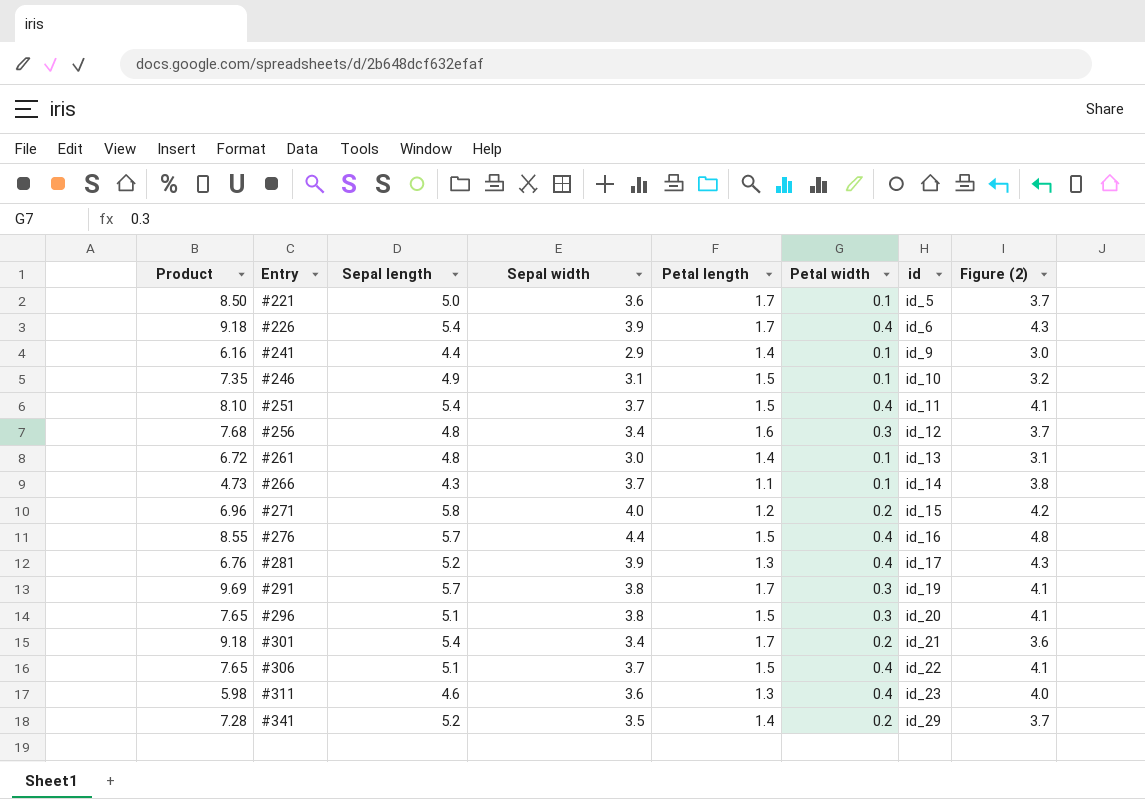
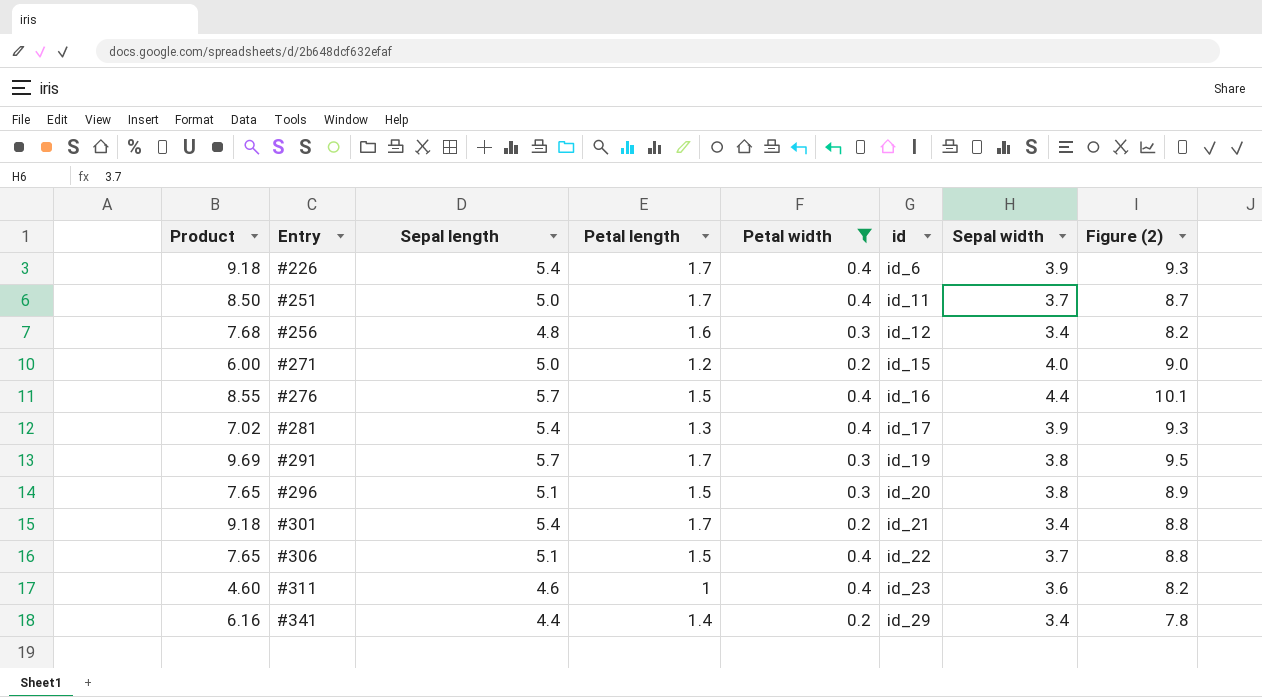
filter: none -> Petal width != 0.1
column Sepal width | position: 4 -> 7
column Figure (2) | formula: [Sepal width] + [Petal width] -> [Sepal length] + [Sepal width]
#251 | Product: 8.10 -> 8.50
#251 | Sepal length: 5.4 -> 5.0
#251 | Petal length: 1.5 -> 1.7
#271 | Product: 6.96 -> 6.00
#271 | Sepal length: 5.8 -> 5.0
#281 | Product: 6.76 -> 7.02
#281 | Sepal length: 5.2 -> 5.4
#311 | Product: 5.98 -> 4.60
#311 | Petal length: 1.3 -> 1
#341 | Product: 7.28 -> 6.16
#341 | Sepal length: 5.2 -> 4.4
#341 | Sepal width: 3.5 -> 3.4

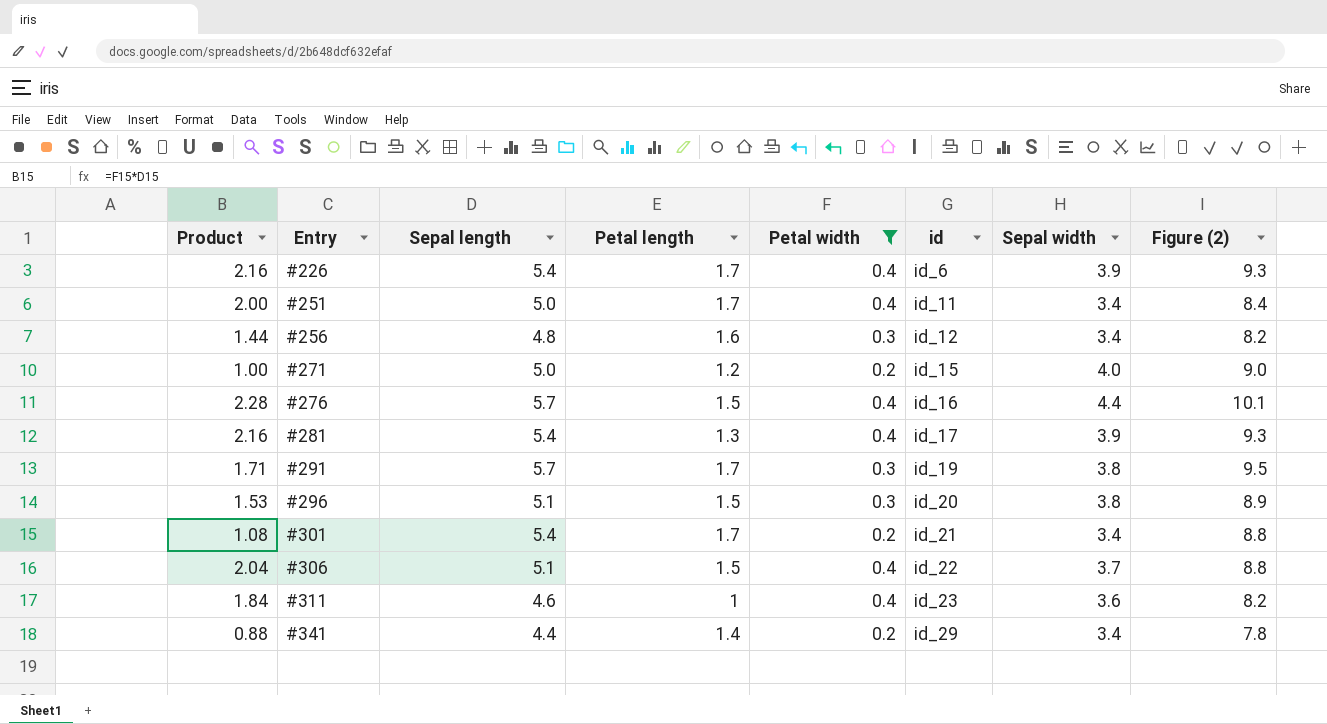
column Product | formula: [Sepal length] * [Petal length] -> [Sepal length] * [Petal width]
#251 | Sepal width: 3.7 -> 3.4
#251 | Figure (2): 8.7 -> 8.4

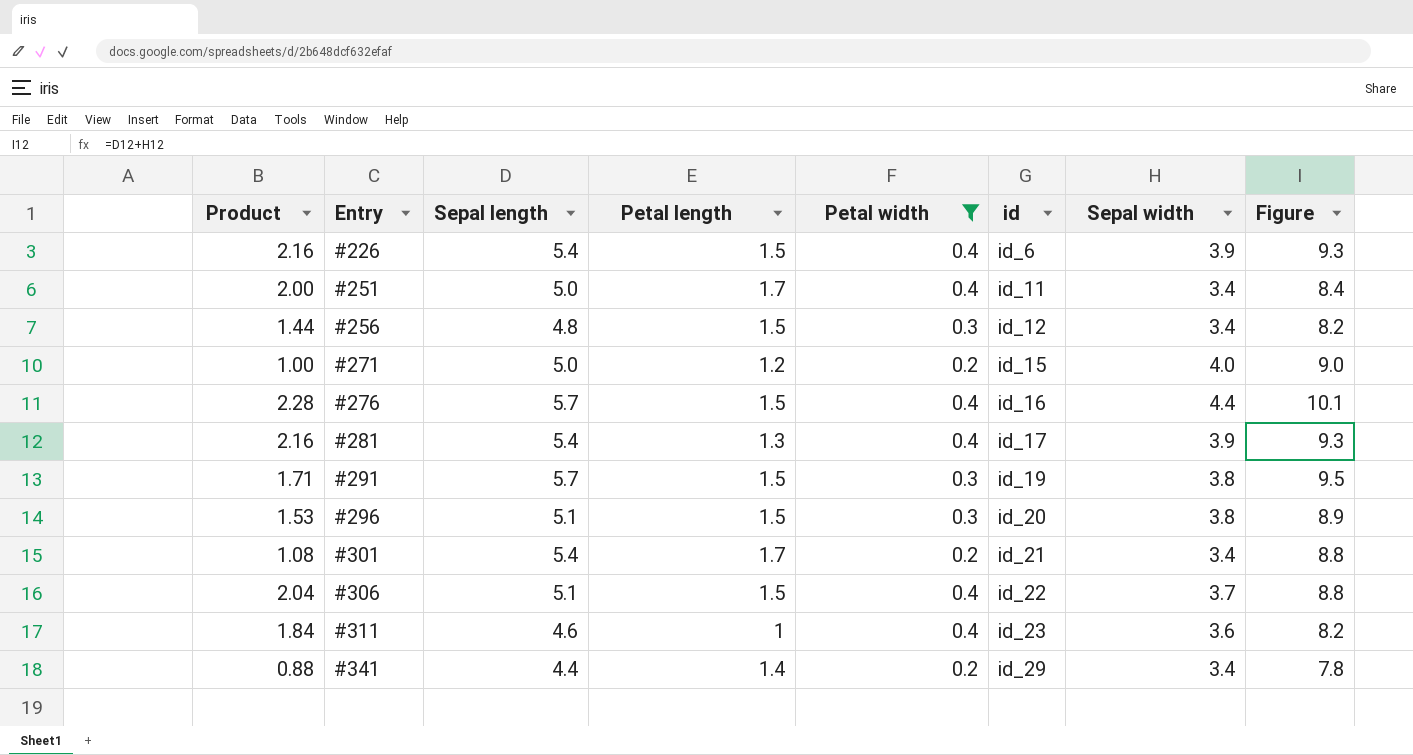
column name: Figure (2) -> Figure
#226 | Petal length: 1.7 -> 1.5
#256 | Petal length: 1.6 -> 1.5
#291 | Petal length: 1.7 -> 1.5

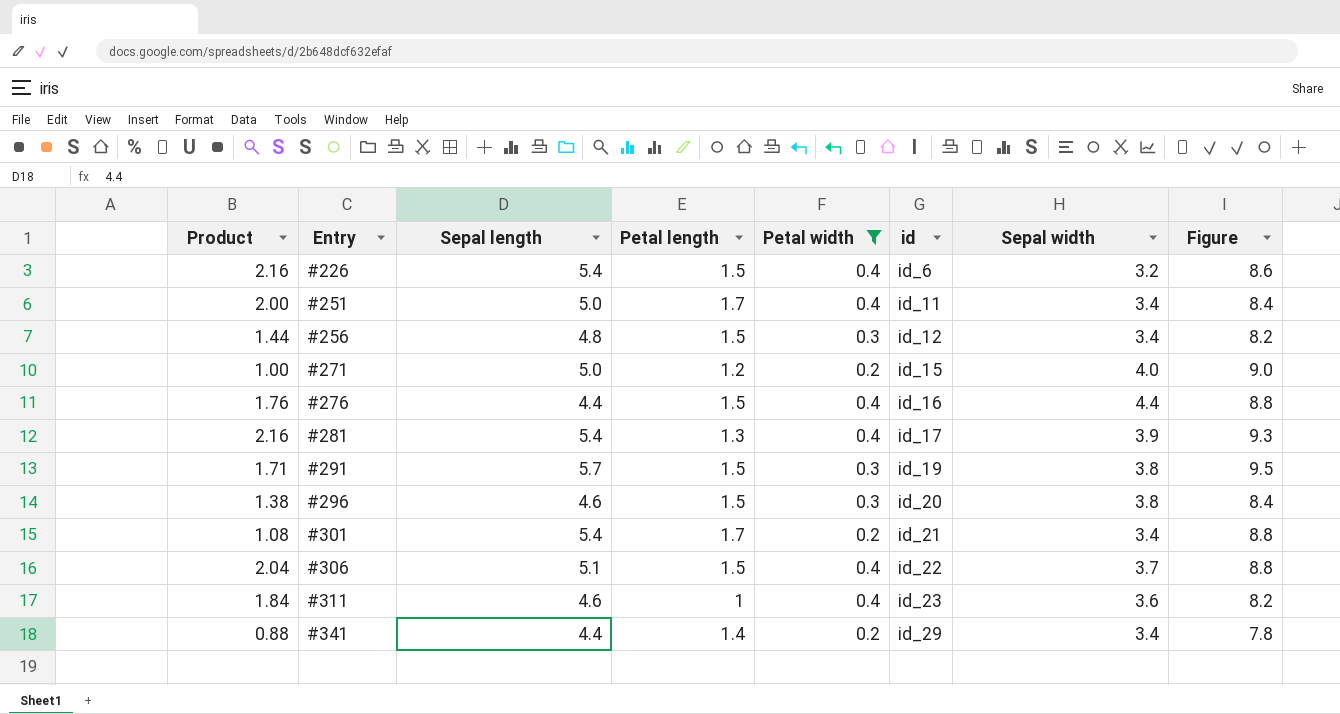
#226 | Sepal width: 3.9 -> 3.2
#226 | Figure: 9.3 -> 8.6
#276 | Product: 2.28 -> 1.76
#276 | Sepal length: 5.7 -> 4.4
#276 | Figure: 10.1 -> 8.8
#296 | Product: 1.53 -> 1.38
#296 | Sepal length: 5.1 -> 4.6
#296 | Figure: 8.9 -> 8.4

